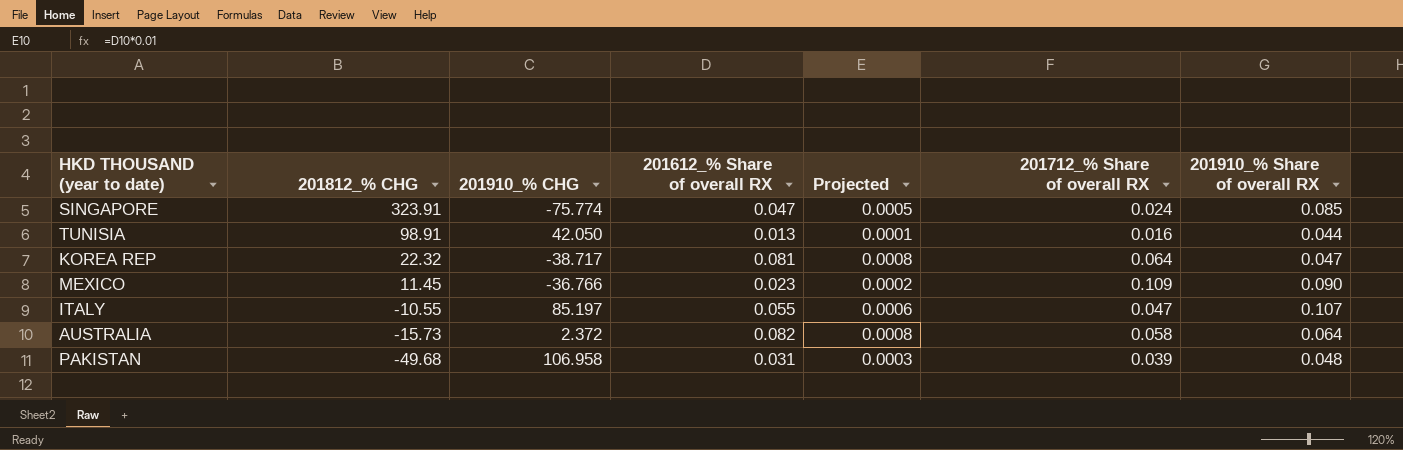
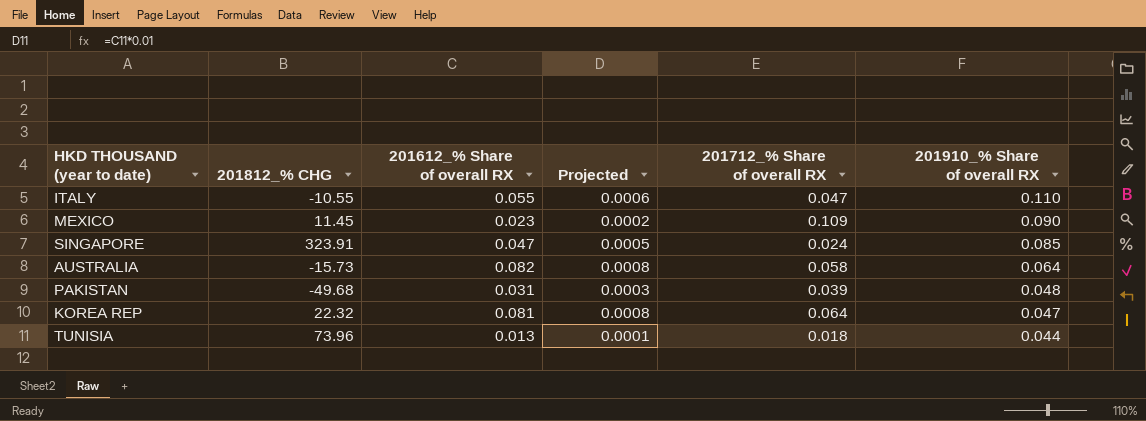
row order: 201812_% CHG descending -> 201910_% Share of overall RX descending
column 201910_% CHG | position: 3 -> none
ITALY | 201910_% Share of overall RX: 0.107 -> 0.110
TUNISIA | 201812_% CHG: 98.91 -> 73.96
TUNISIA | 201712_% Share of overall RX: 0.016 -> 0.018

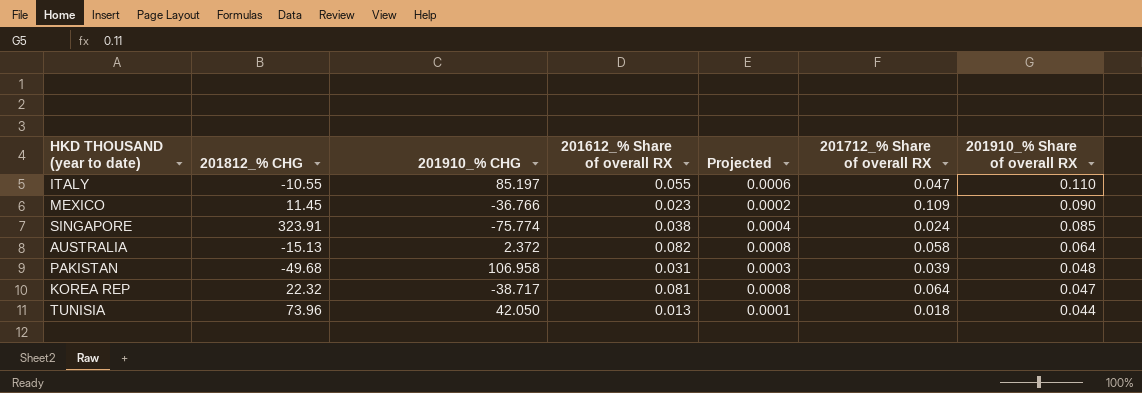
column 201910_% CHG | position: none -> 3
SINGAPORE | 201612_% Share of overall RX: 0.047 -> 0.038
SINGAPORE | Projected: 0.0005 -> 0.0004
AUSTRALIA | 201812_% CHG: -15.73 -> -15.13

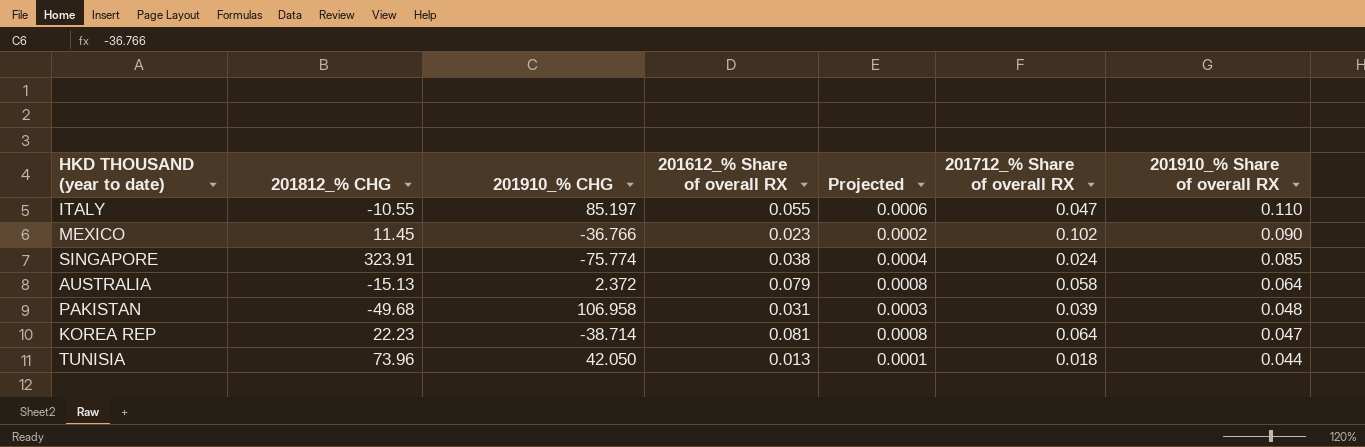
MEXICO | 201712_% Share of overall RX: 0.109 -> 0.102
AUSTRALIA | 201612_% Share of overall RX: 0.082 -> 0.079
KOREA REP | 201812_% CHG: 22.32 -> 22.23
KOREA REP | 201910_% CHG: -38.717 -> -38.714

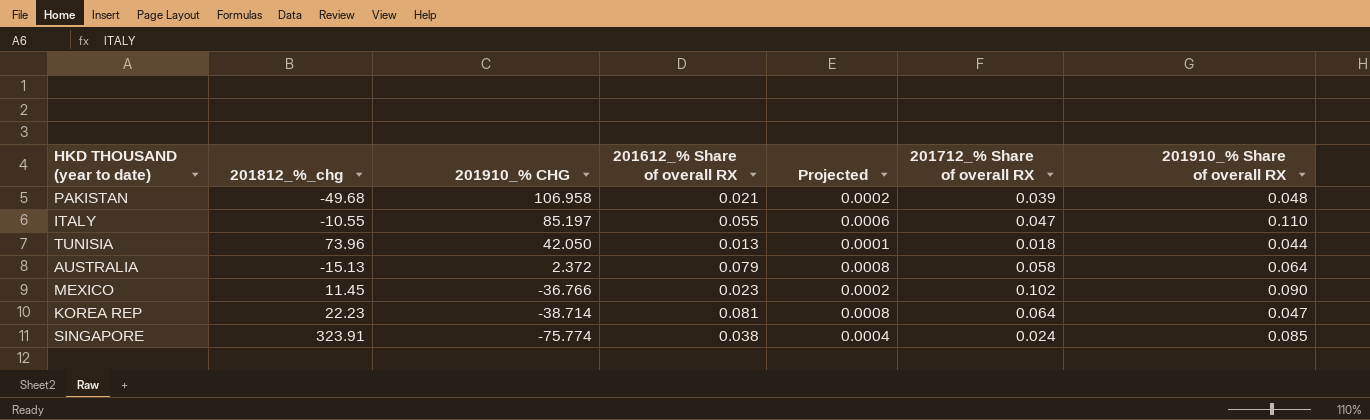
row order: 201910_% Share of overall RX descending -> 201910_% CHG descending
column name: 201812_% CHG -> 201812_%_chg
PAKISTAN | 201612_% Share of overall RX: 0.031 -> 0.021
PAKISTAN | Projected: 0.0003 -> 0.0002

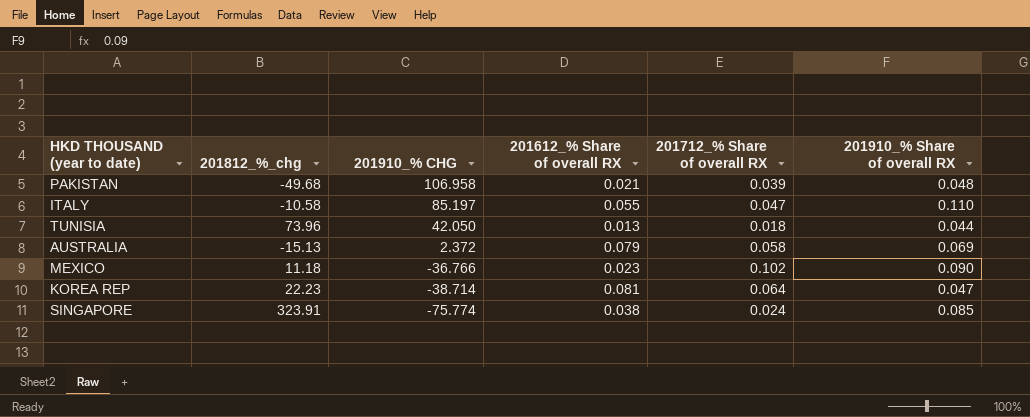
column Projected | formula: [201612_% Share of overall RX] * 0.01 -> none
ITALY | 201812_%_chg: -10.55 -> -10.58
AUSTRALIA | 201910_% Share of overall RX: 0.064 -> 0.069
MEXICO | 201812_%_chg: 11.45 -> 11.18

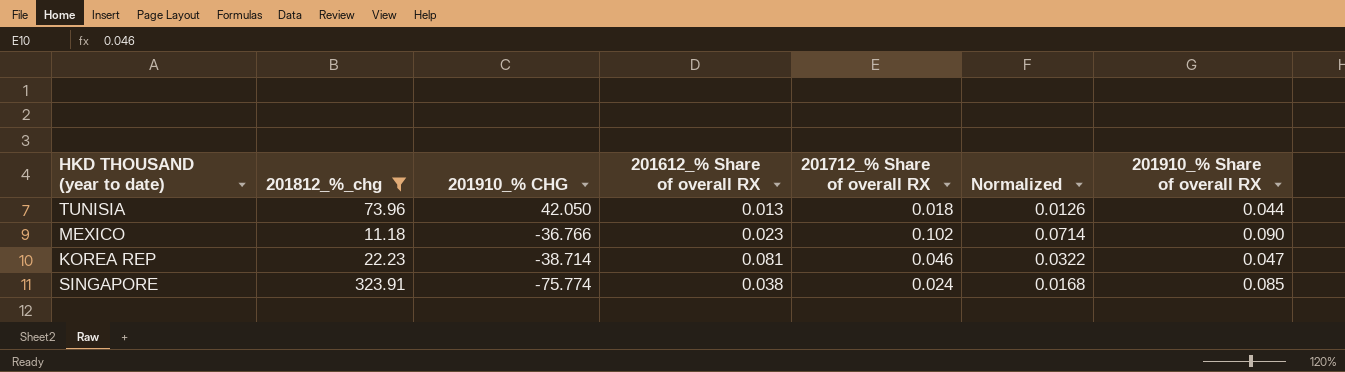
filter: none -> 201812_%_chg >= 11.18
column Normalized | formula: none -> [201712_% Share of overall RX] * 0.7
KOREA REP | 201712_% Share of overall RX: 0.064 -> 0.046

